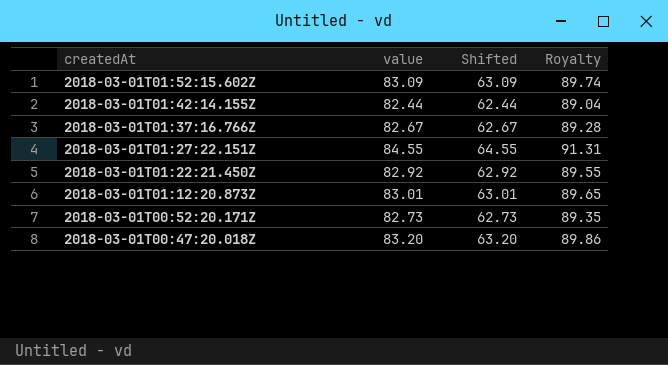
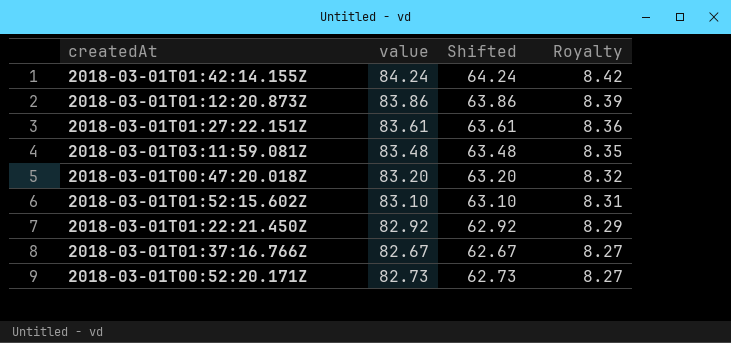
row order: createdAt descending -> Royalty descending
column Royalty | formula: [value] * 1.08 -> [value] * 0.1
2018-03-01T01:42:14.155Z | value: 82.44 -> 84.24
2018-03-01T01:42:14.155Z | Shifted: 62.44 -> 64.24
2018-03-01T01:12:20.873Z | value: 83.01 -> 83.86
2018-03-01T01:12:20.873Z | Shifted: 63.01 -> 63.86
2018-03-01T01:27:22.151Z | value: 84.55 -> 83.61
2018-03-01T01:27:22.151Z | Shifted: 64.55 -> 63.61
row 2018-03-01T03:11:59.081Z: none -> 83.48 | 63.48 | 8.35
2018-03-01T01:52:15.602Z | value: 83.09 -> 83.10
2018-03-01T01:52:15.602Z | Shifted: 63.09 -> 63.10

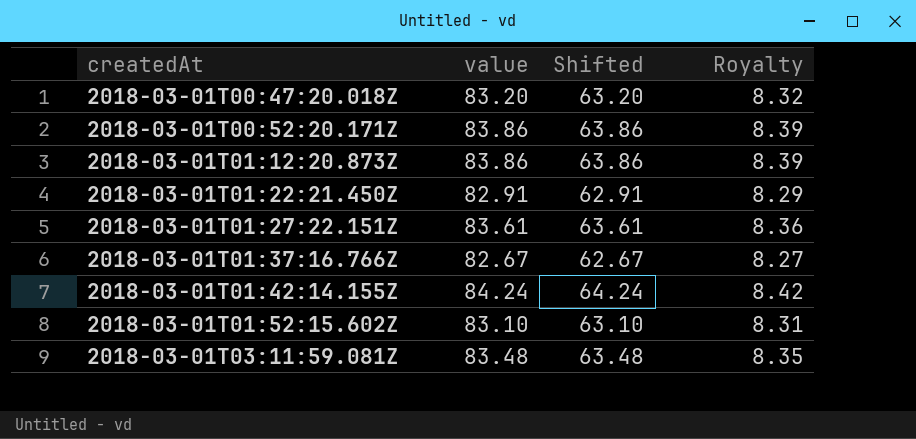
row order: Royalty descending -> createdAt ascending
2018-03-01T00:52:20.171Z | value: 82.73 -> 83.86
2018-03-01T00:52:20.171Z | Shifted: 62.73 -> 63.86
2018-03-01T00:52:20.171Z | Royalty: 8.27 -> 8.39
2018-03-01T01:22:21.450Z | value: 82.92 -> 82.91
2018-03-01T01:22:21.450Z | Shifted: 62.92 -> 62.91

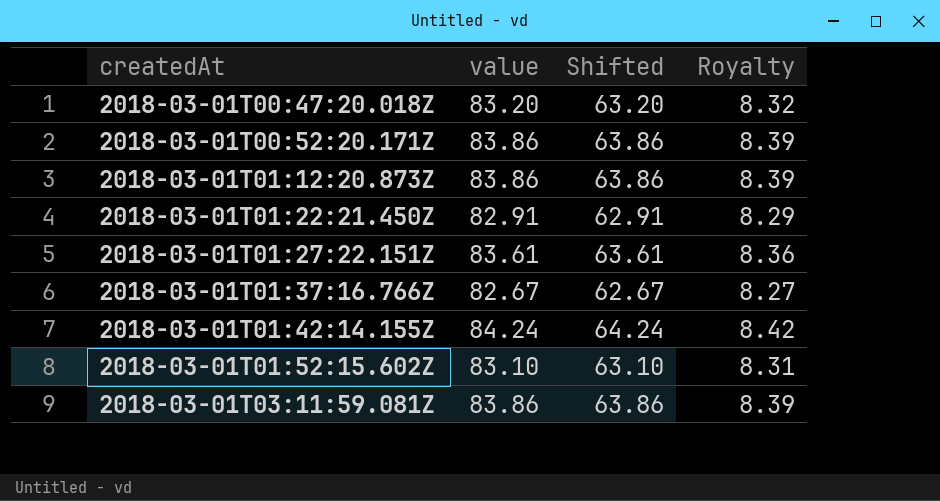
2018-03-01T03:11:59.081Z | value: 83.48 -> 83.86
2018-03-01T03:11:59.081Z | Shifted: 63.48 -> 63.86
2018-03-01T03:11:59.081Z | Royalty: 8.35 -> 8.39

